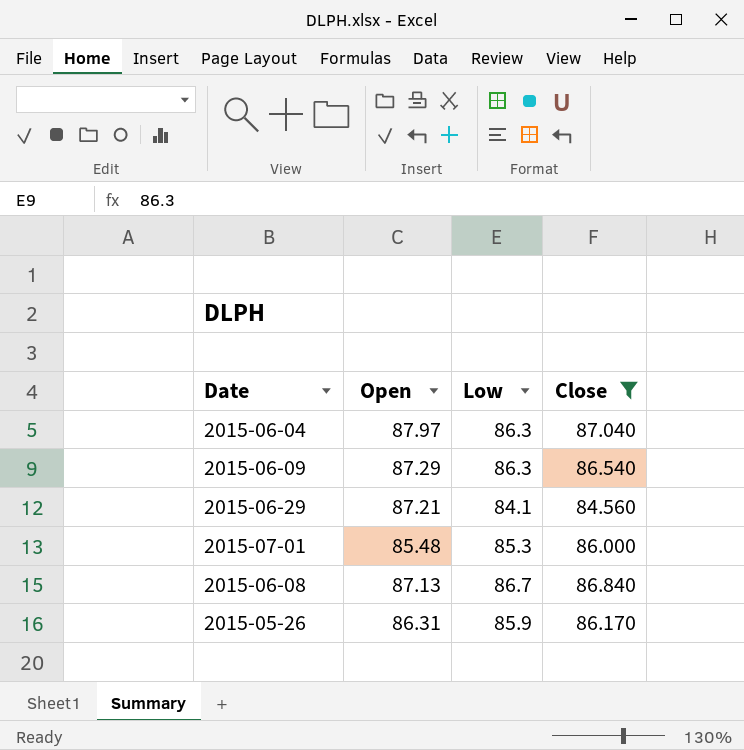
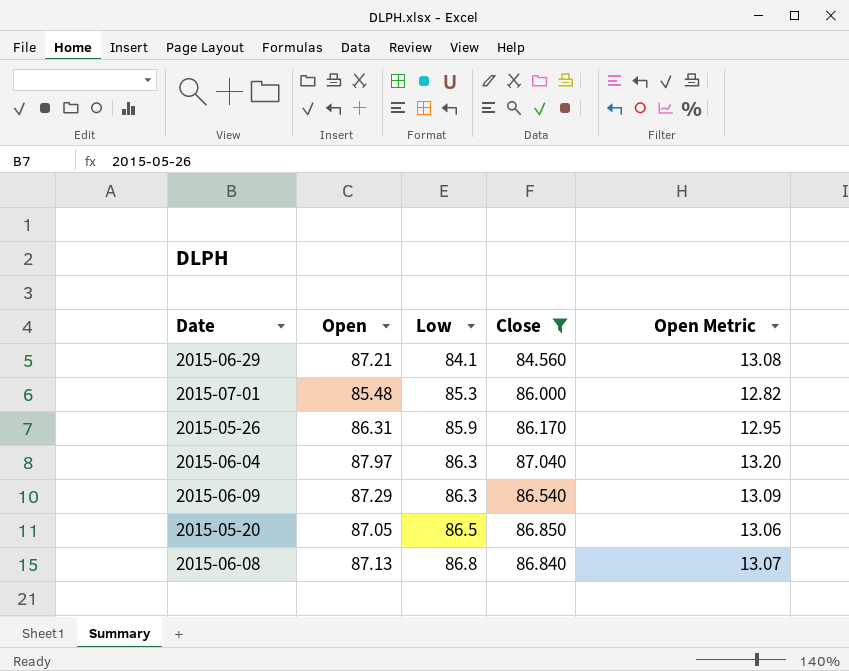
row order: none -> Low ascending
column Open Metric | formula: none -> [Open] * 0.15
row 2015-05-20: none -> 87.05 | 86.5 | 86.850 | 13.06
2015-06-08 | Low: 86.7 -> 86.8

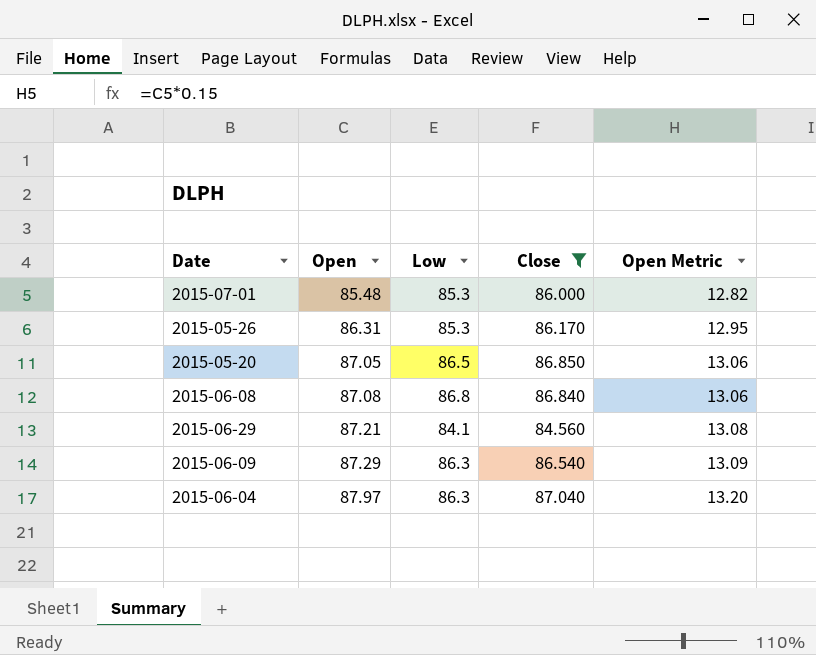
row order: Low ascending -> Open ascending
2015-05-26 | Low: 85.9 -> 85.3
2015-06-08 | Open: 87.13 -> 87.08
2015-06-08 | Open Metric: 13.07 -> 13.06

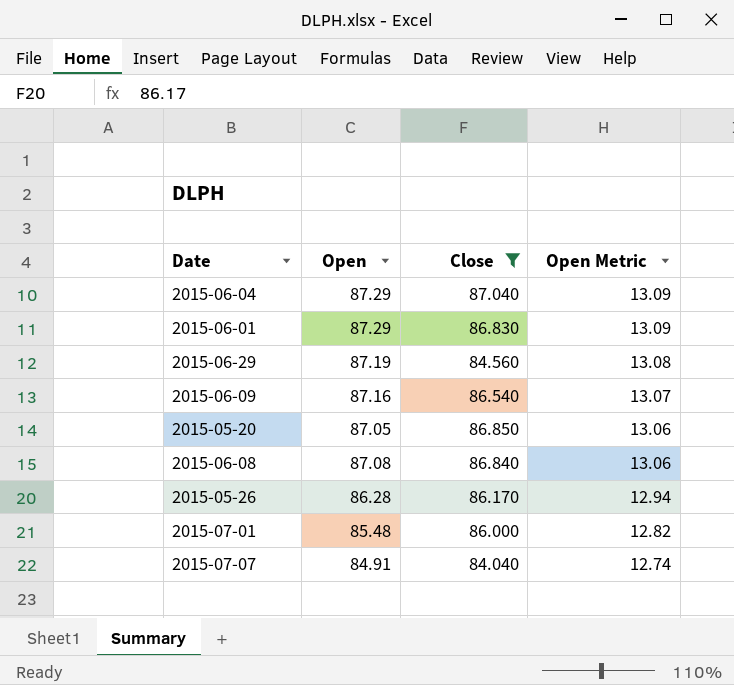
row order: Open ascending -> Open Metric descending
column Low | position: 3 -> none
2015-06-04 | Open: 87.97 -> 87.29
2015-06-04 | Open Metric: 13.20 -> 13.09
row 2015-06-01: none -> 87.29 | 86.830 | 13.09
2015-06-29 | Open: 87.21 -> 87.19
2015-06-09 | Open: 87.29 -> 87.16
2015-06-09 | Open Metric: 13.09 -> 13.07
2015-05-26 | Open: 86.31 -> 86.28
2015-05-26 | Open Metric: 12.95 -> 12.94
row 2015-07-07: none -> 84.91 | 84.040 | 12.74

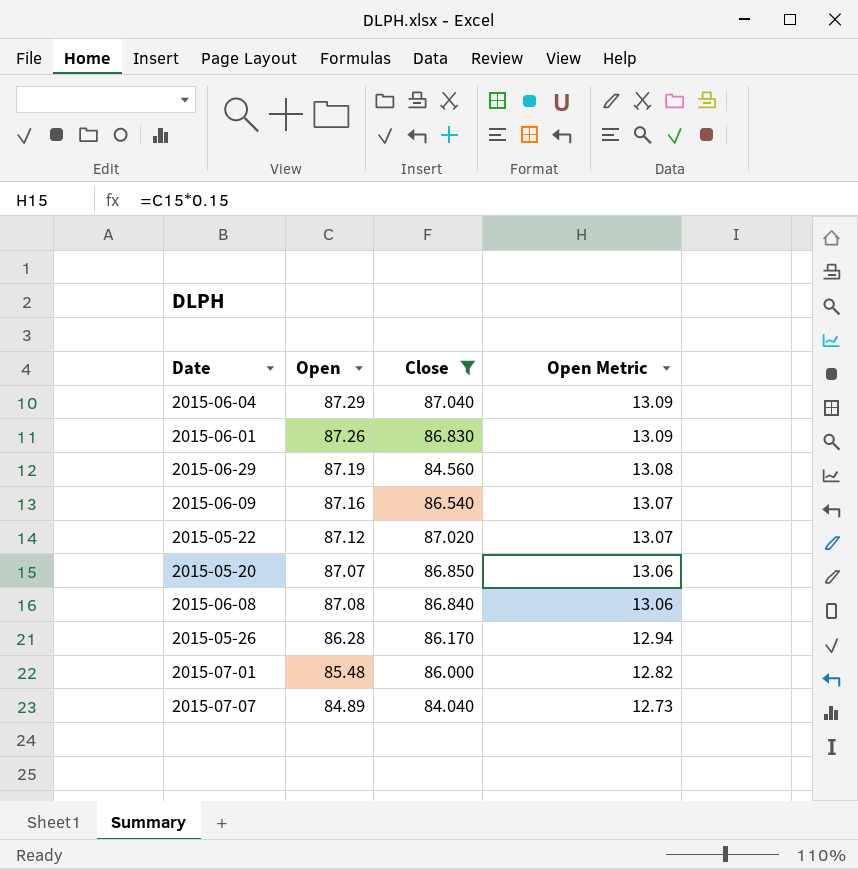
2015-06-01 | Open: 87.29 -> 87.26
row 2015-05-22: none -> 87.12 | 87.020 | 13.07
2015-05-20 | Open: 87.05 -> 87.07
2015-07-07 | Open: 84.91 -> 84.89
2015-07-07 | Open Metric: 12.74 -> 12.73

